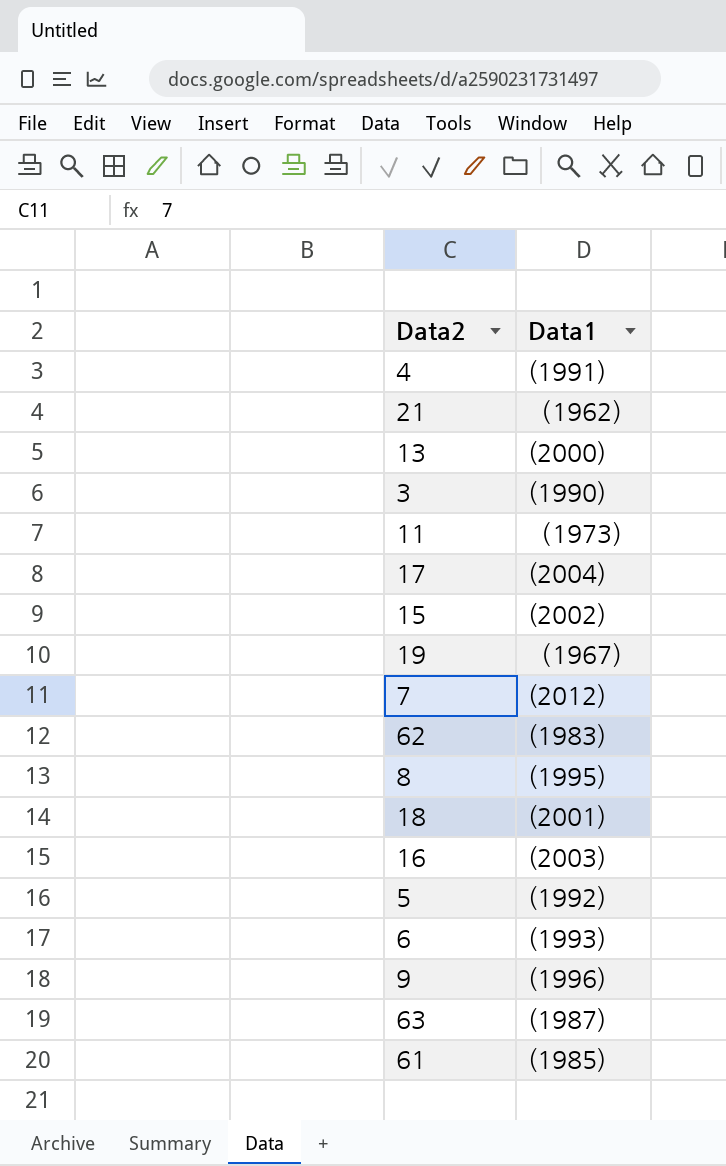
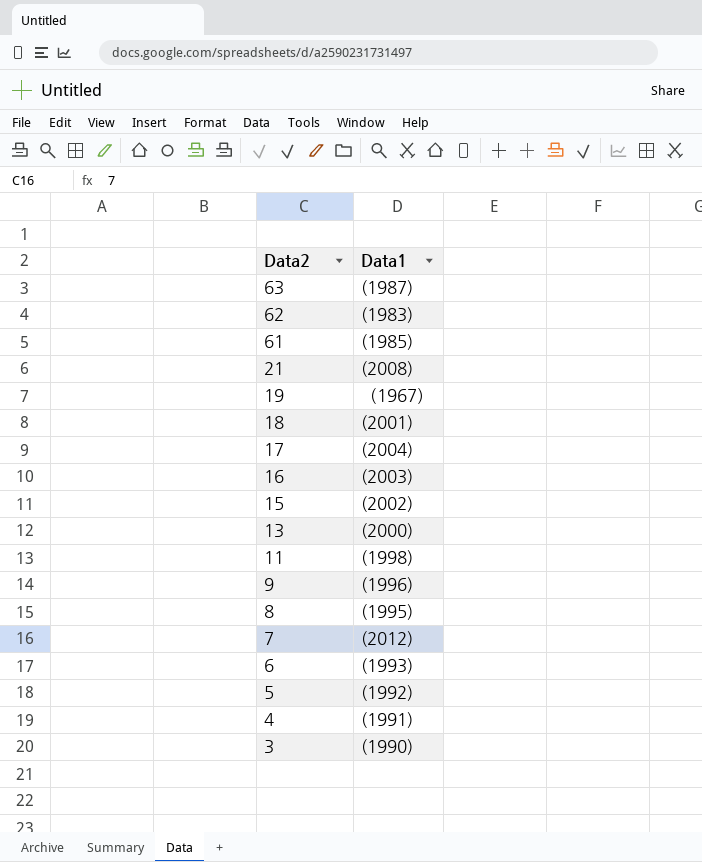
row order: none -> Data2 descending
21 | Data1: （1962） -> (2008)
11 | Data1: （1973） -> (1998)

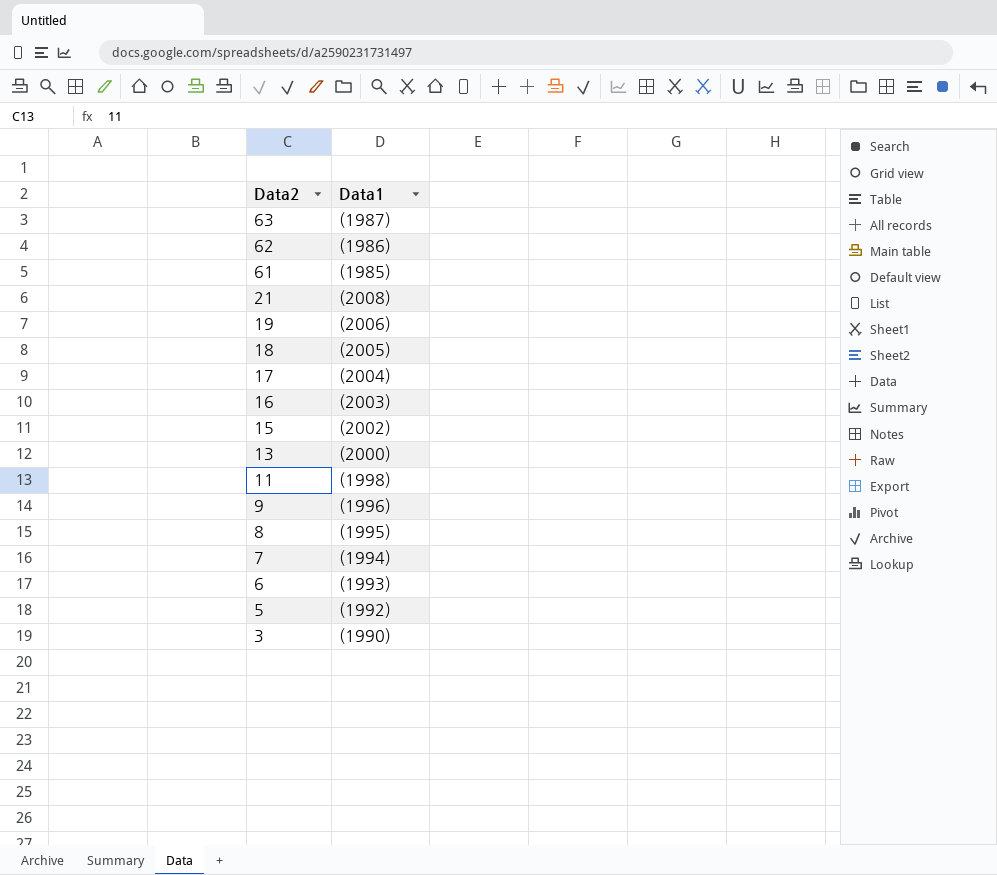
row 4: (1991) -> none
62 | Data1: (1983) -> (1986)
19 | Data1: （1967） -> (2006)
18 | Data1: (2001) -> (2005)
7 | Data1: (2012) -> (1994)

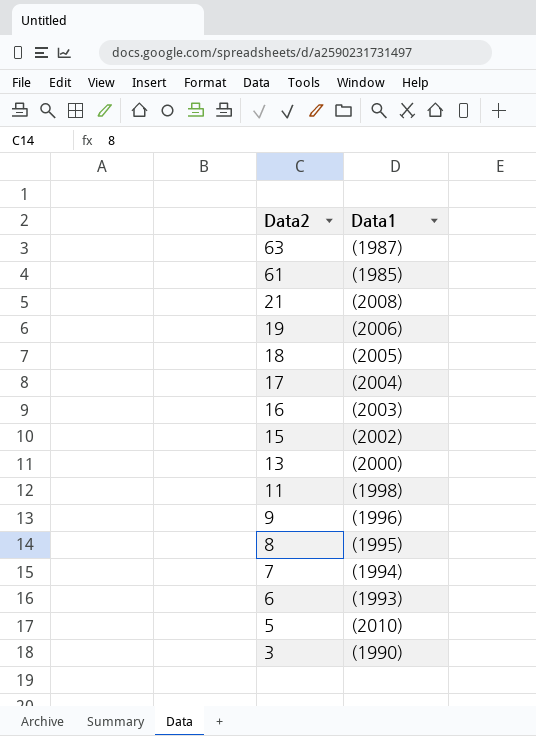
row 62: (1986) -> none
5 | Data1: (1992) -> (2010)

